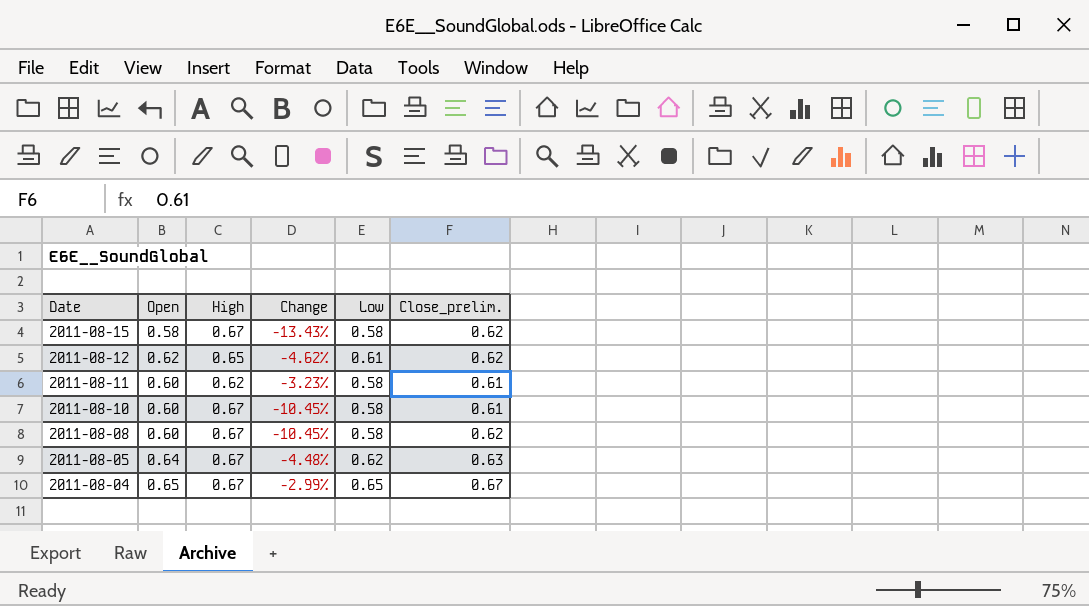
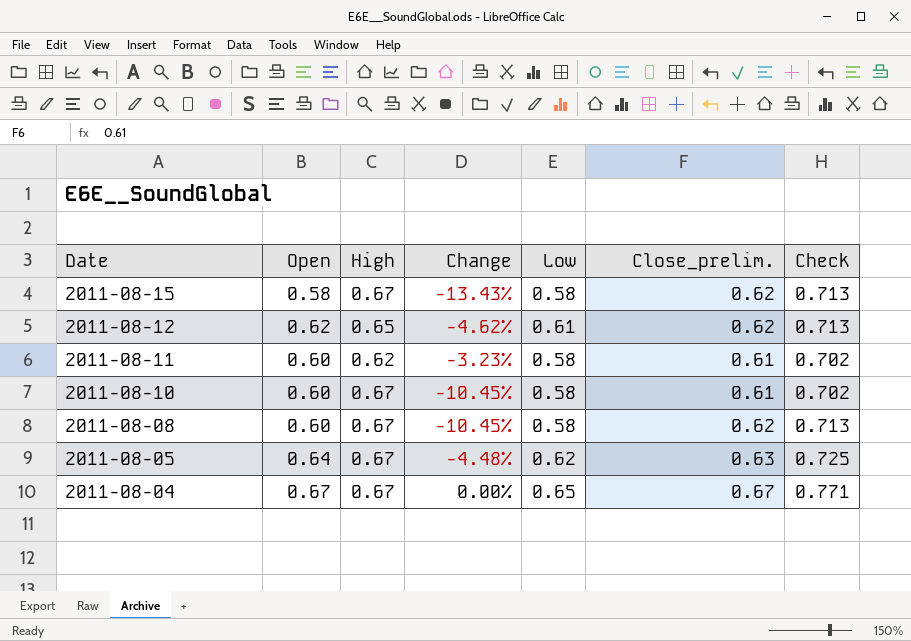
column Check | formula: none -> [Close_prelim.] * 1.15
2011-08-04 | Open: 0.65 -> 0.67
2011-08-04 | Change: -2.99% -> 0.00%

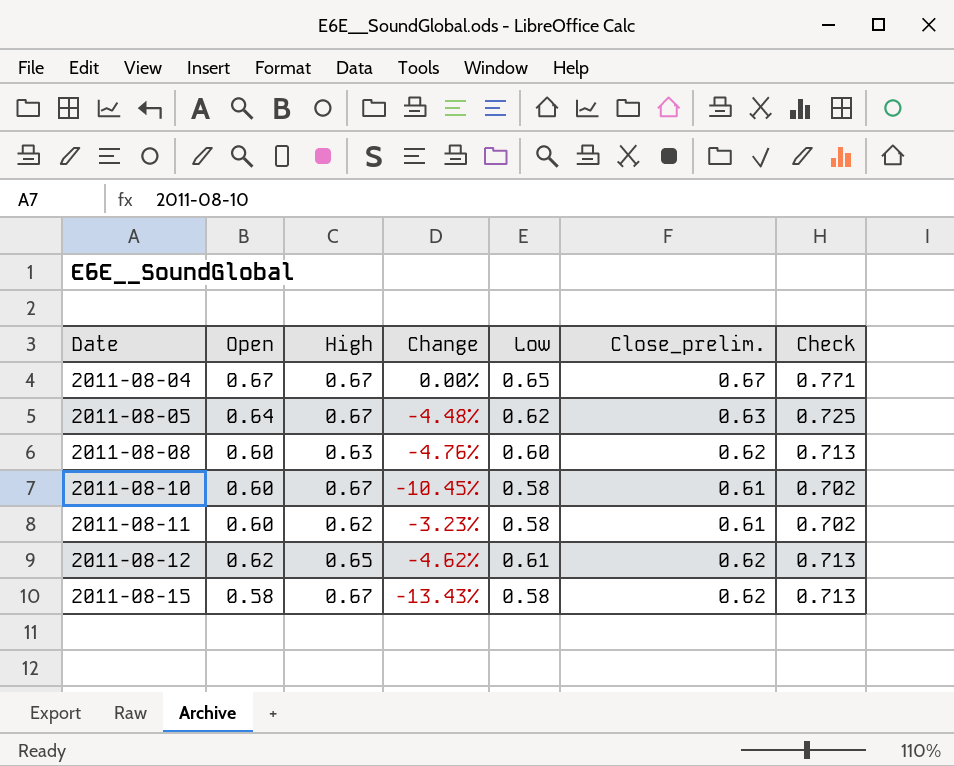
row order: Date descending -> Date ascending
2011-08-08 | High: 0.67 -> 0.63
2011-08-08 | Change: -10.45% -> -4.76%
2011-08-08 | Low: 0.58 -> 0.60

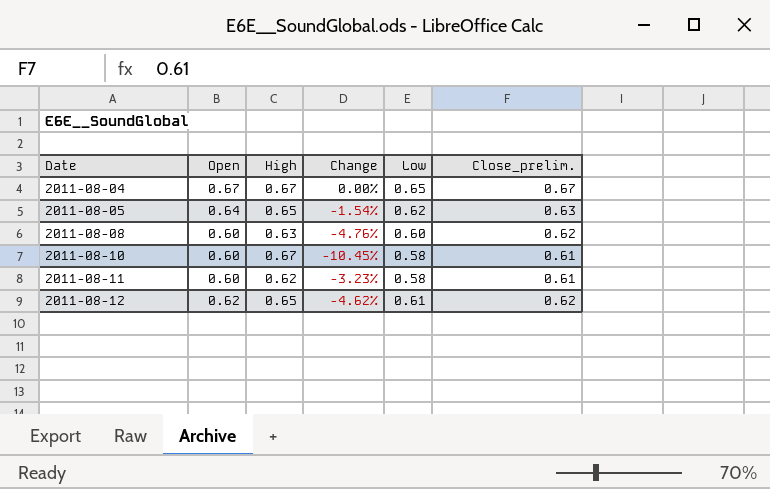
column Check | formula: [Close_prelim.] * 1.15 -> none
row 2011-08-15: 0.58 | 0.67 | -13.43% | 0.58 | 0.62 | 0.713 -> none
2011-08-05 | High: 0.67 -> 0.65
2011-08-05 | Change: -4.48% -> -1.54%

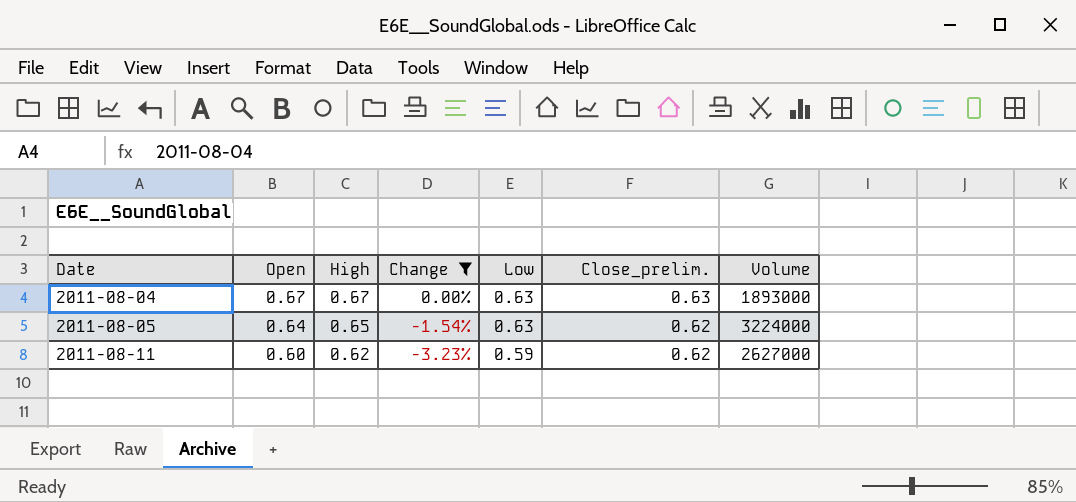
filter: none -> Change >= -3.23%
column Volume | position: none -> 7
2011-08-04 | Low: 0.65 -> 0.63
2011-08-04 | Close_prelim.: 0.67 -> 0.63
2011-08-05 | Low: 0.62 -> 0.63
2011-08-05 | Close_prelim.: 0.63 -> 0.62
2011-08-11 | Low: 0.58 -> 0.59
2011-08-11 | Close_prelim.: 0.61 -> 0.62

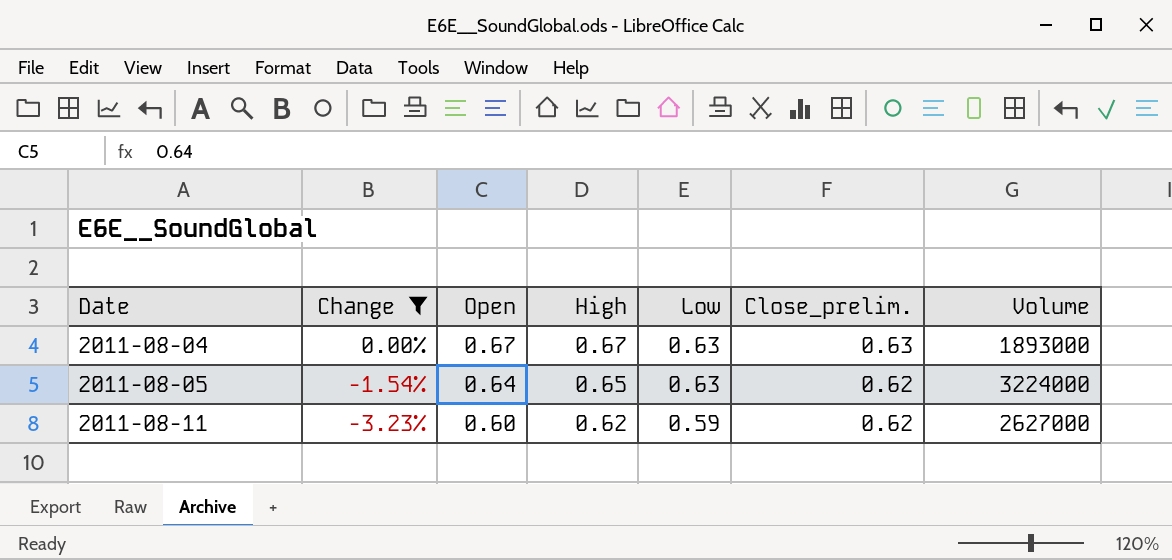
column Change | position: 4 -> 2

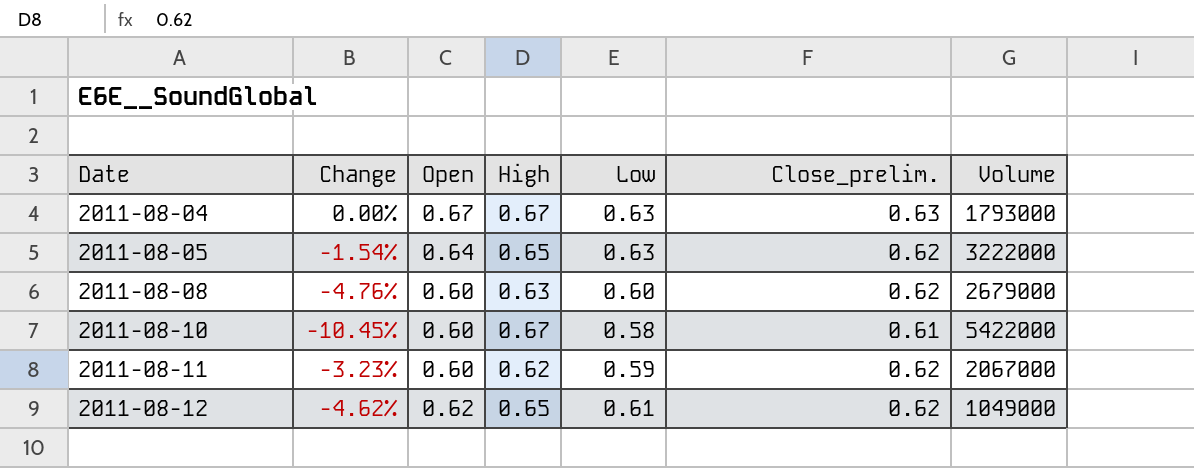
filter: Change >= -3.23% -> none
2011-08-04 | Volume: 1893000 -> 1793000
2011-08-05 | Volume: 3224000 -> 3222000
2011-08-11 | Volume: 2627000 -> 2067000

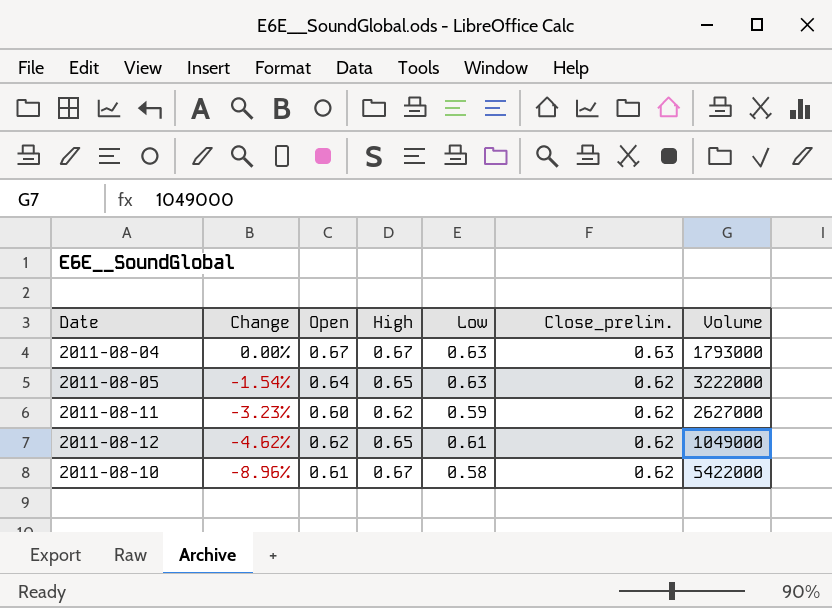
row order: Date ascending -> Change descending
row 2011-08-08: -4.76% | 0.60 | 0.63 | 0.60 | 0.62 | 2679000 -> none
2011-08-11 | Volume: 2067000 -> 2627000
2011-08-10 | Change: -10.45% -> -8.96%
2011-08-10 | Open: 0.60 -> 0.61
2011-08-10 | Close_prelim.: 0.61 -> 0.62

